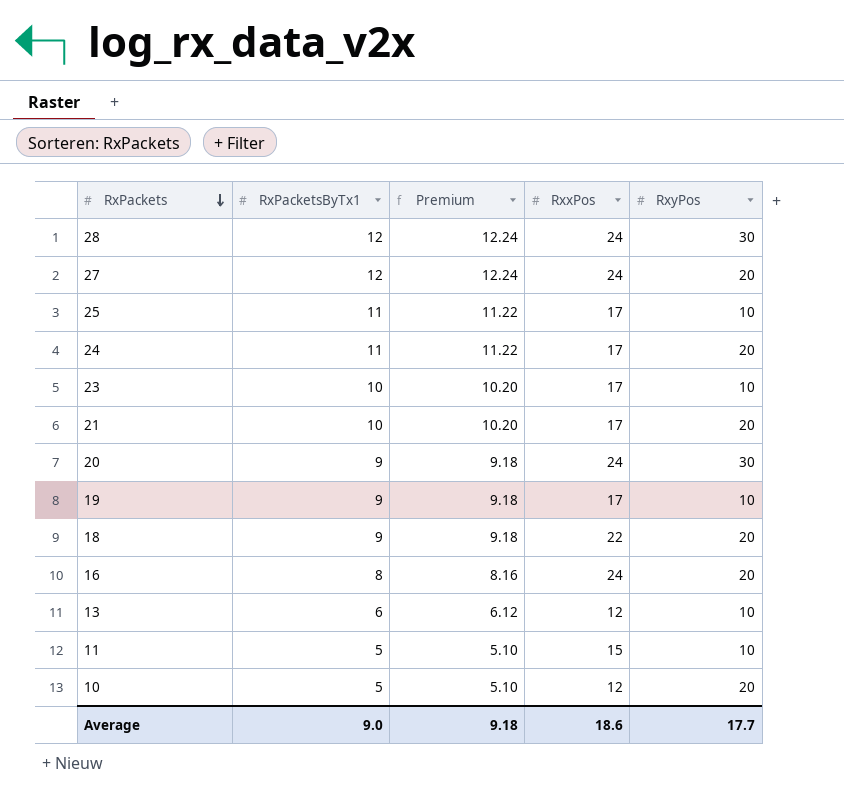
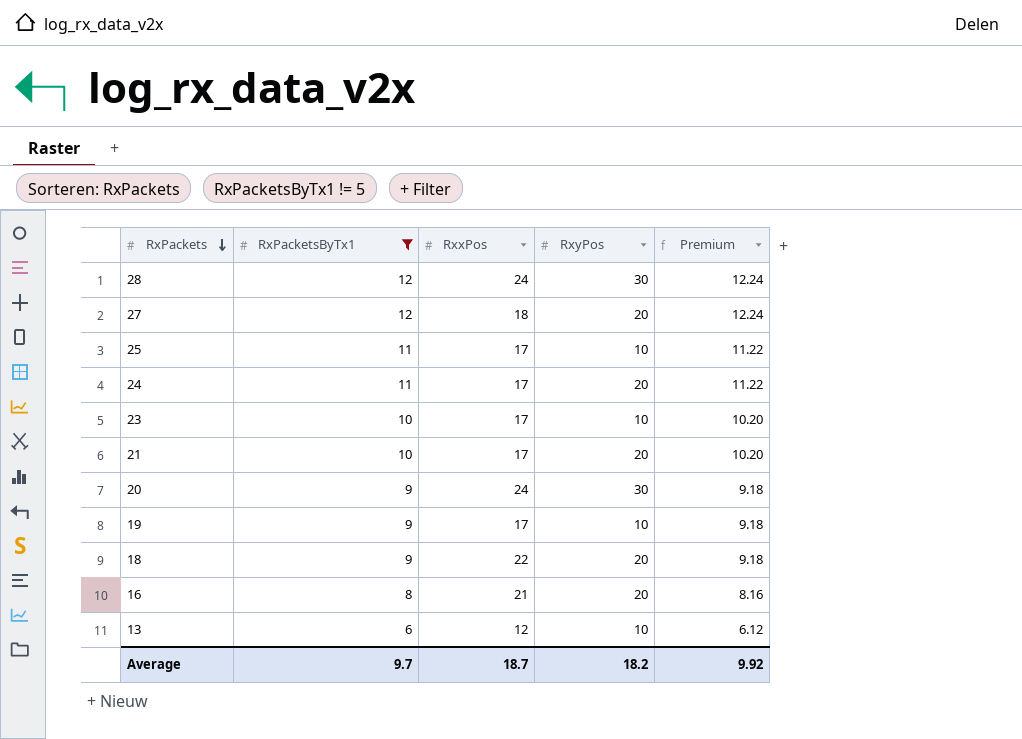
filter: none -> RxPacketsByTx1 != 5
column Premium | position: 3 -> 5
27 | RxxPos: 24 -> 18
16 | RxxPos: 24 -> 21
Average | RxPacketsByTx1: 9.0 -> 9.7
Average | RxxPos: 18.6 -> 18.7
Average | RxyPos: 17.7 -> 18.2
Average | Premium: 9.18 -> 9.92

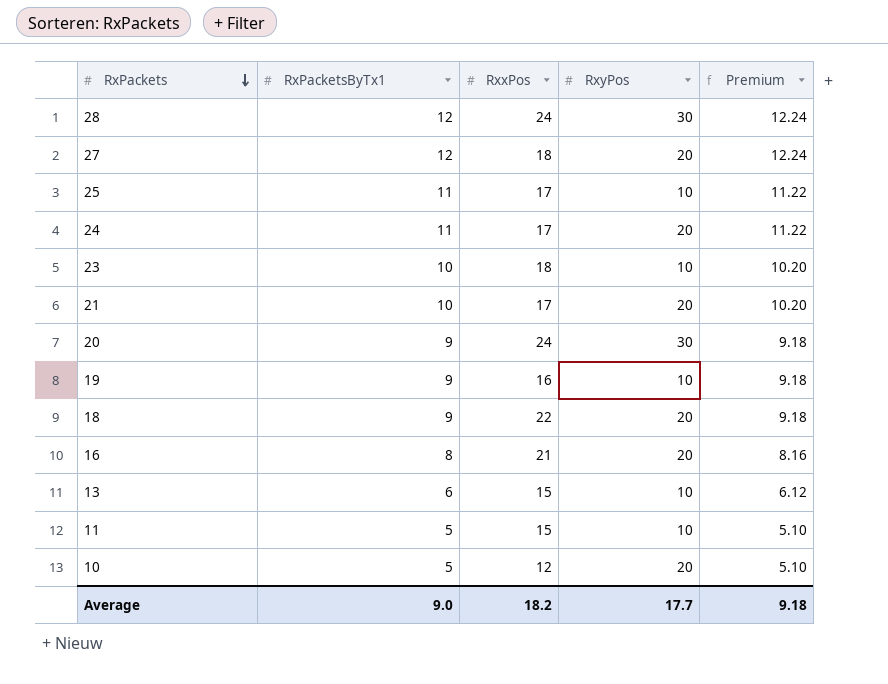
filter: RxPacketsByTx1 != 5 -> none
23 | RxxPos: 17 -> 18
19 | RxxPos: 17 -> 16
13 | RxxPos: 12 -> 15
Average | RxPacketsByTx1: 9.7 -> 9.0
Average | RxxPos: 18.7 -> 18.2
Average | RxyPos: 18.2 -> 17.7
Average | Premium: 9.92 -> 9.18

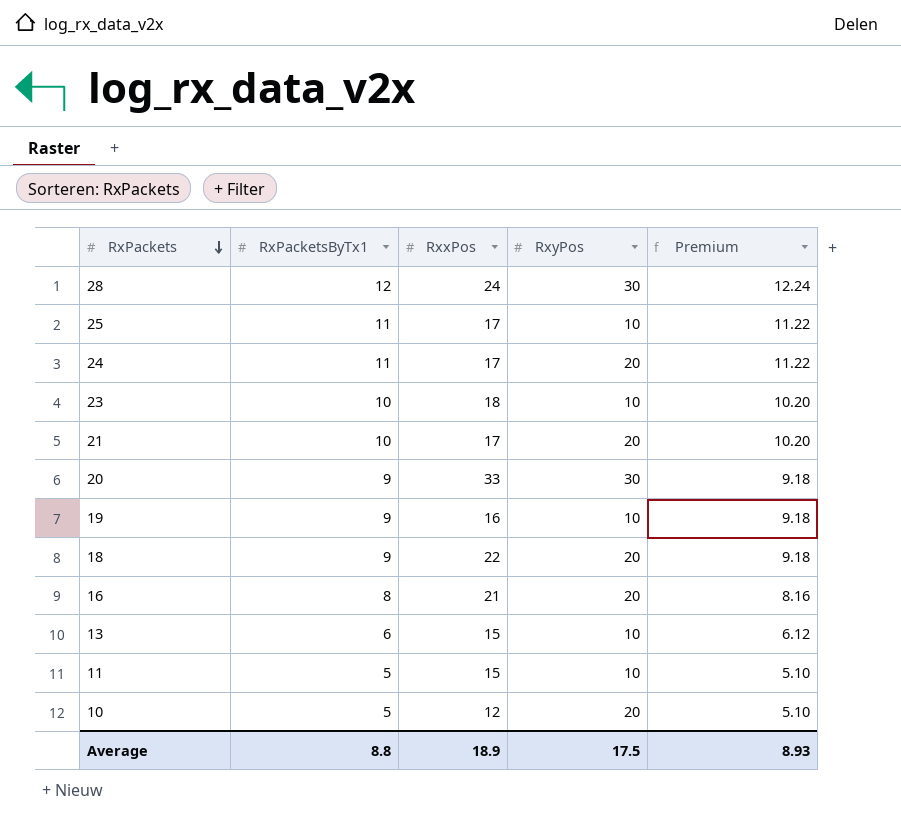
row 27: 12 | 18 | 20 | 12.24 -> none
20 | RxxPos: 24 -> 33
Average | RxPacketsByTx1: 9.0 -> 8.8
Average | RxxPos: 18.2 -> 18.9
Average | RxyPos: 17.7 -> 17.5
Average | Premium: 9.18 -> 8.93

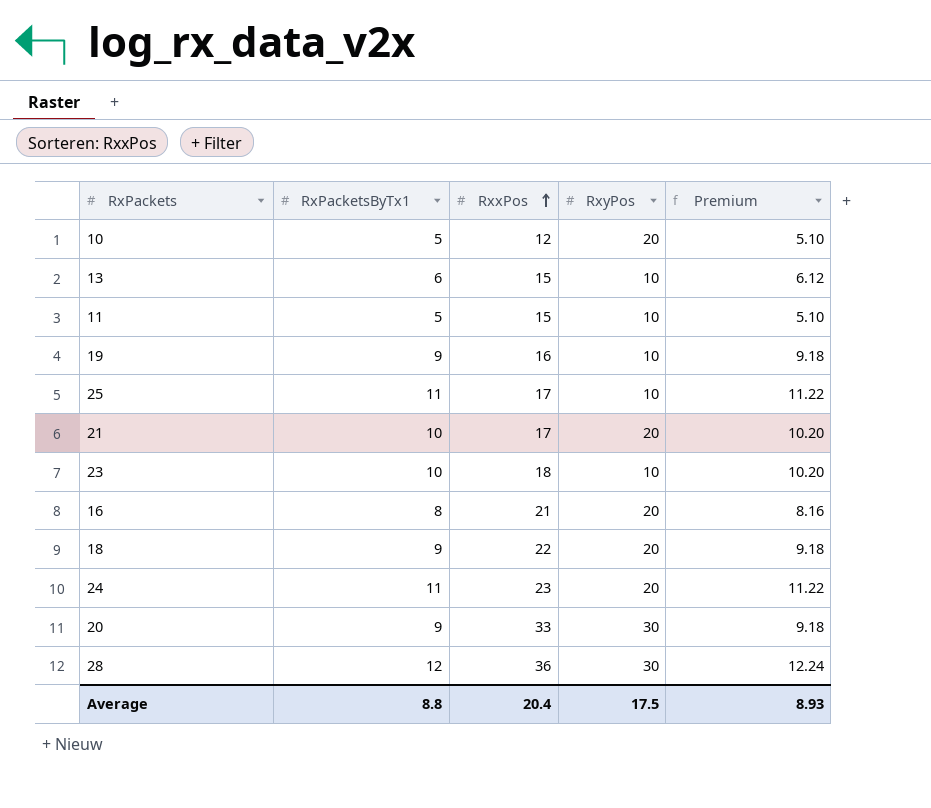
row order: RxPackets descending -> RxxPos ascending
24 | RxxPos: 17 -> 23
28 | RxxPos: 24 -> 36
Average | RxxPos: 18.9 -> 20.4

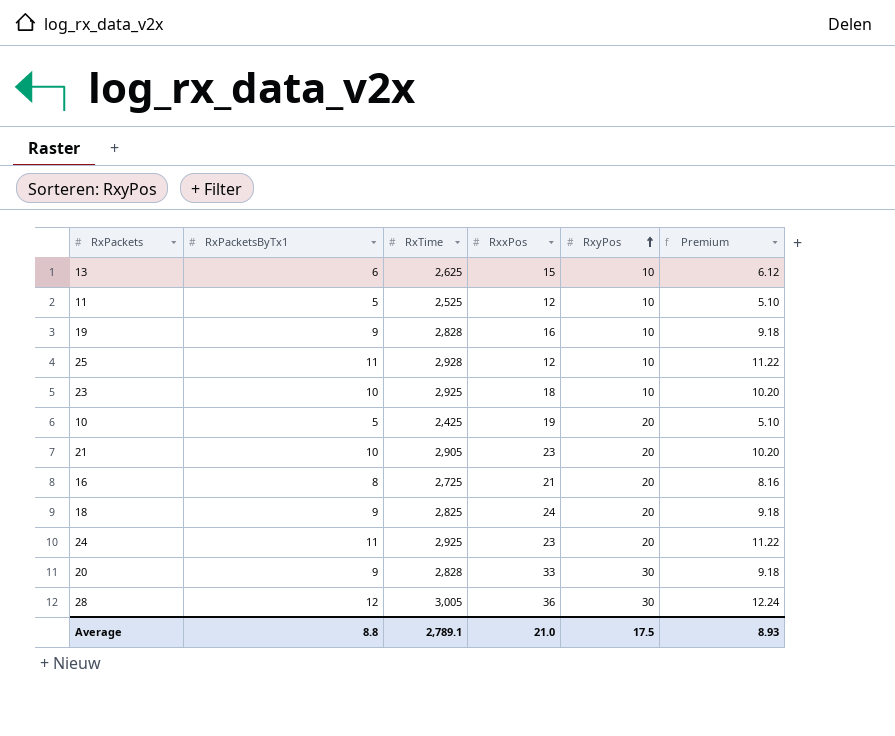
row order: RxxPos ascending -> RxyPos ascending
column RxTime | position: none -> 3
11 | RxxPos: 15 -> 12
25 | RxxPos: 17 -> 12
10 | RxxPos: 12 -> 19
21 | RxxPos: 17 -> 23
18 | RxxPos: 22 -> 24
Average | RxxPos: 20.4 -> 21.0

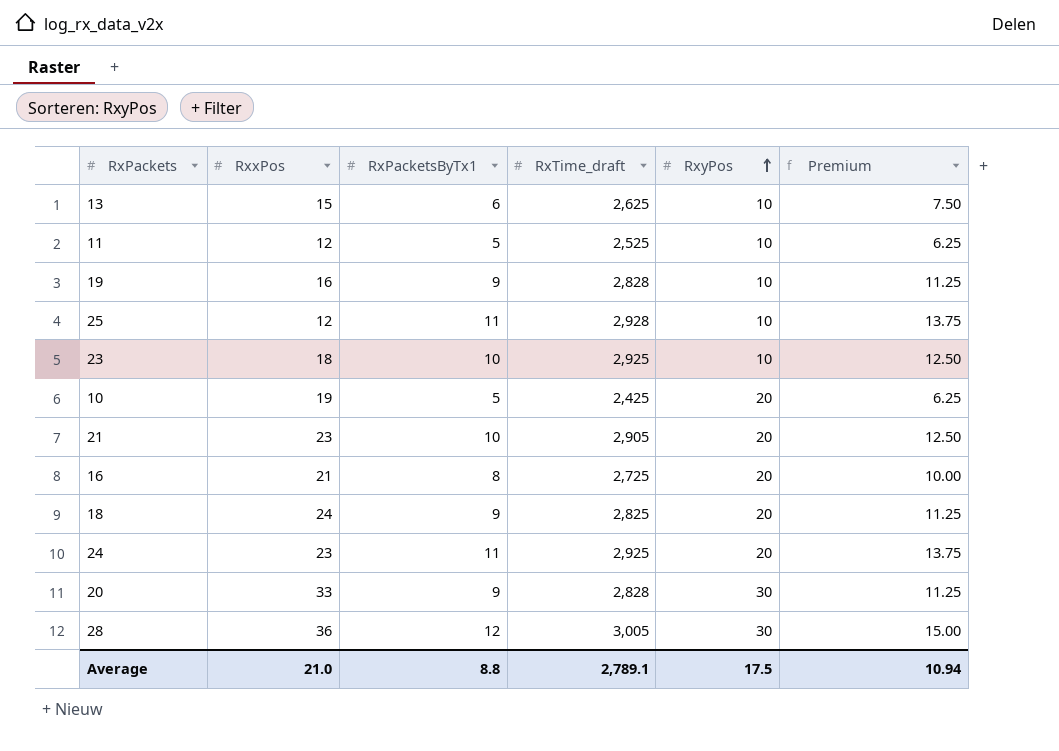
column RxxPos | position: 4 -> 2
column name: RxTime -> RxTime_draft
column Premium | formula: [RxPacketsByTx1] * 1.02 -> [RxPacketsByTx1] * 1.25
Average | Premium: 8.93 -> 10.94

